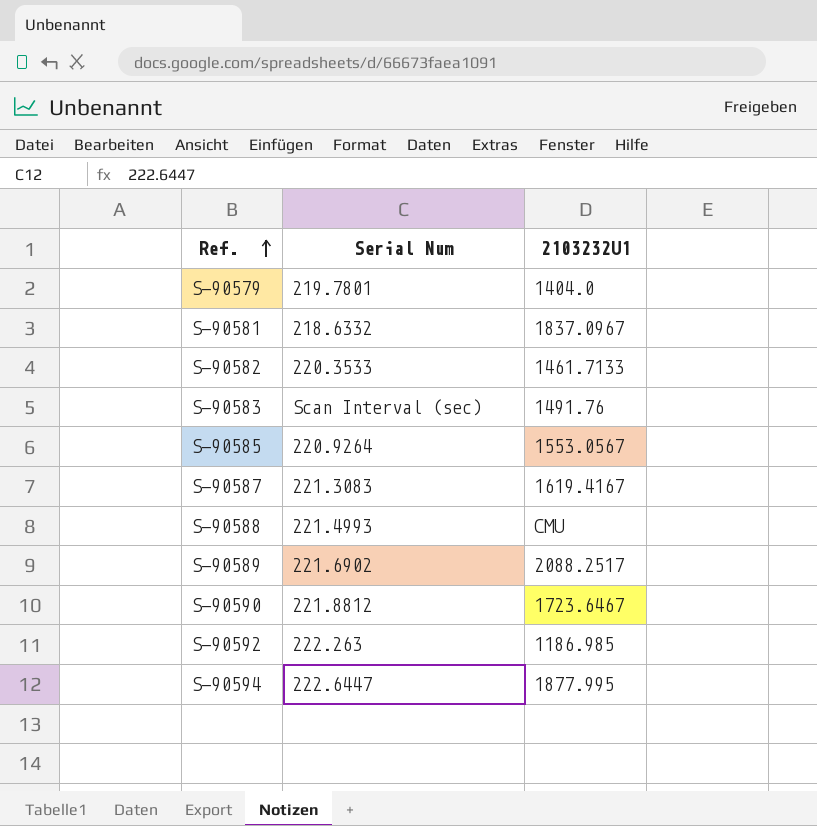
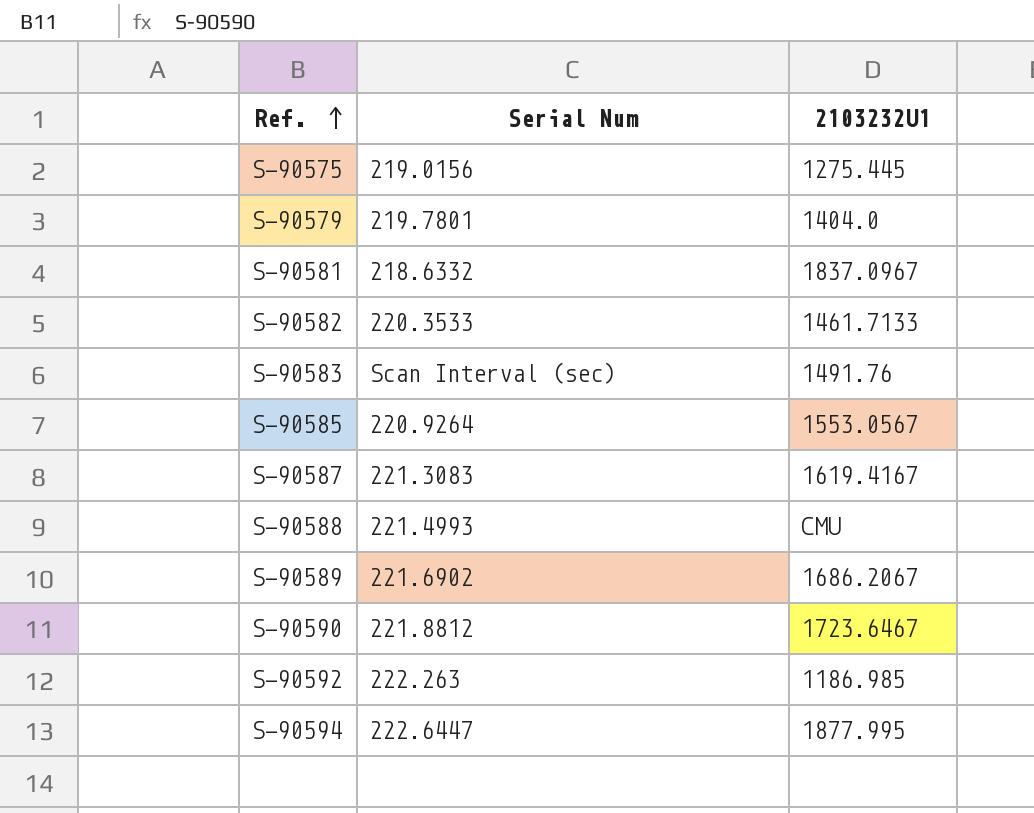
row S-90575: none -> 219.0156 | 1275.445
S-90589 | 2103232U1: 2088.2517 -> 1686.2067

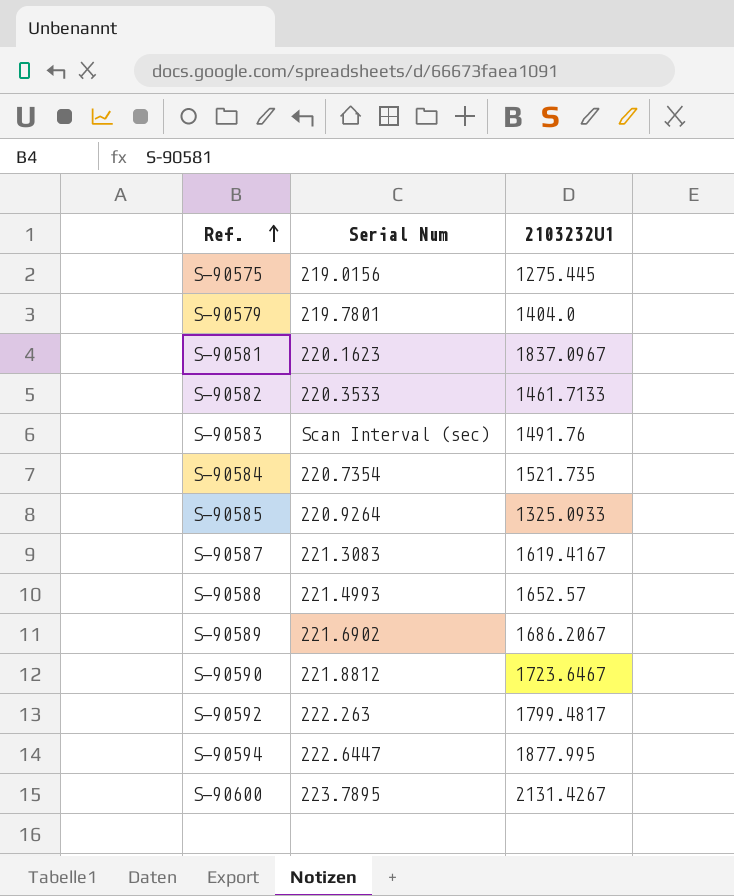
S-90581 | Serial Num: 218.6332 -> 220.1623
row S-90584: none -> 220.7354 | 1521.735
S-90585 | 2103232U1: 1553.0567 -> 1325.0933
S-90588 | 2103232U1: CMU -> 1652.57
S-90592 | 2103232U1: 1186.985 -> 1799.4817
row S-90600: none -> 223.7895 | 2131.4267

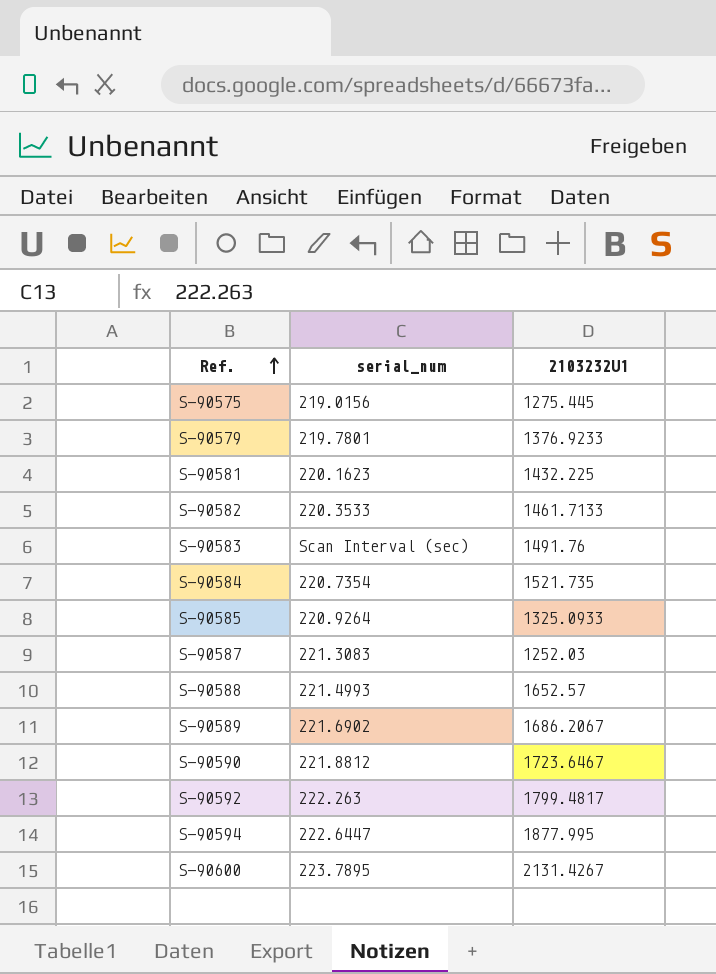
column name: Serial Num -> serial_num
S-90579 | 2103232U1: 1404.0 -> 1376.9233
S-90581 | 2103232U1: 1837.0967 -> 1432.225
S-90587 | 2103232U1: 1619.4167 -> 1252.03

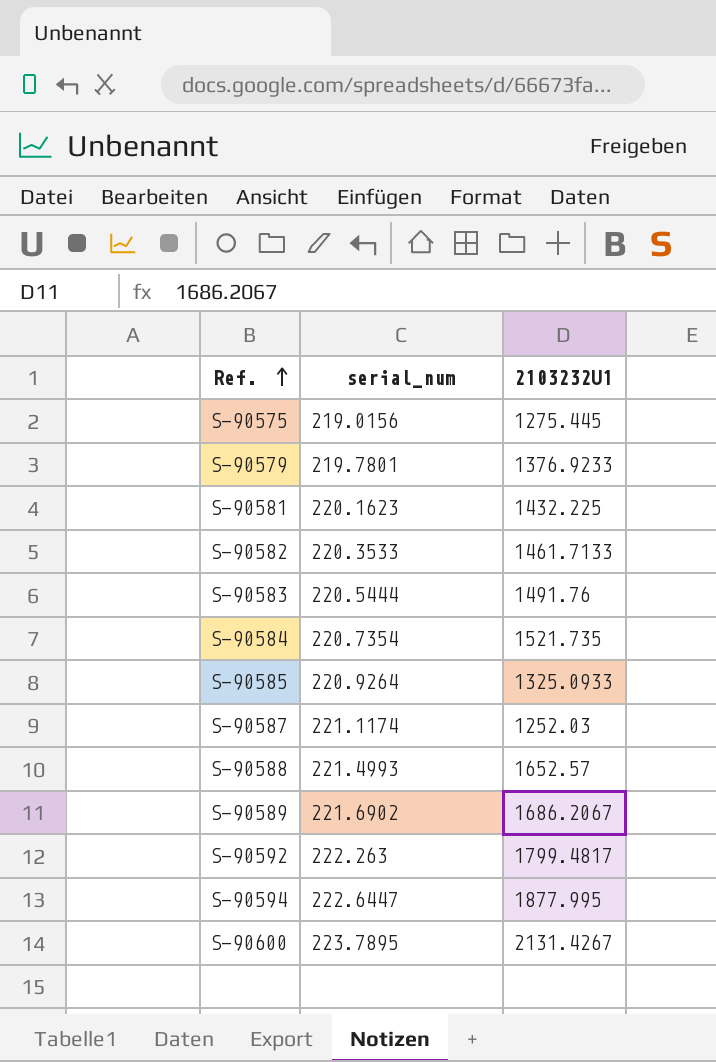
row S-90590: 221.8812 | 1723.6467 -> none
S-90583 | serial_num: Scan Interval (sec) -> 220.5444
S-90587 | serial_num: 221.3083 -> 221.1174

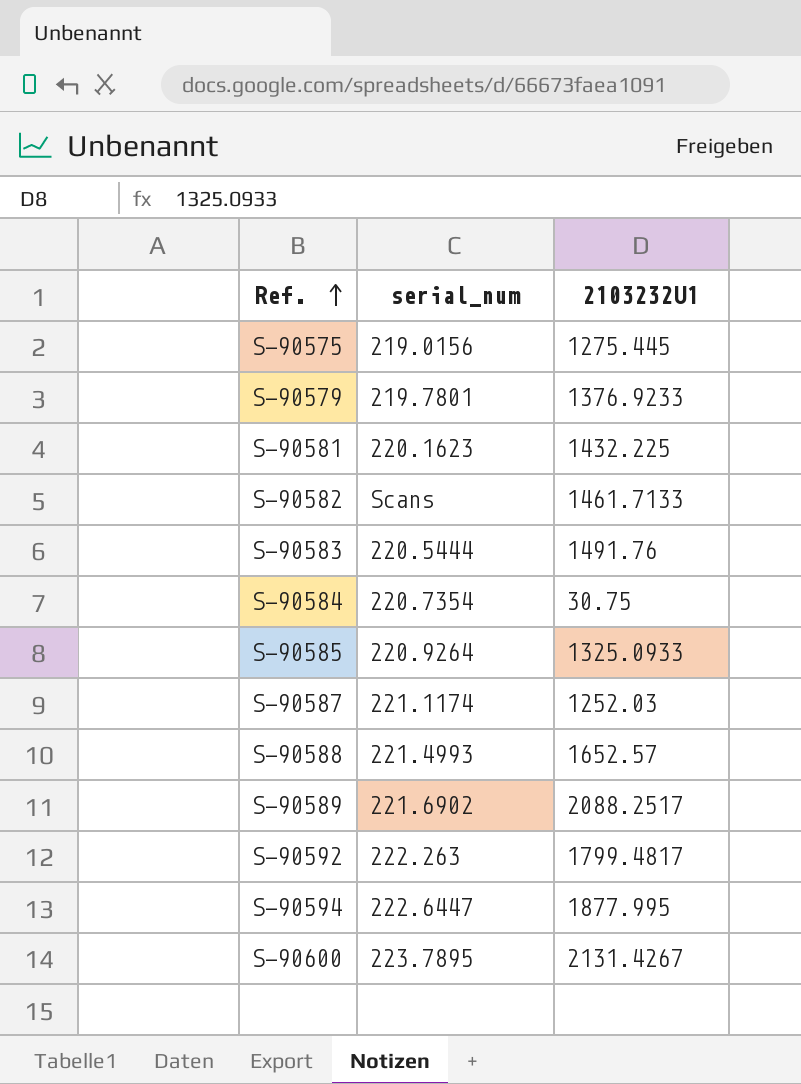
S-90582 | serial_num: 220.3533 -> Scans
S-90584 | 2103232U1: 1521.735 -> 30.75
S-90589 | 2103232U1: 1686.2067 -> 2088.2517

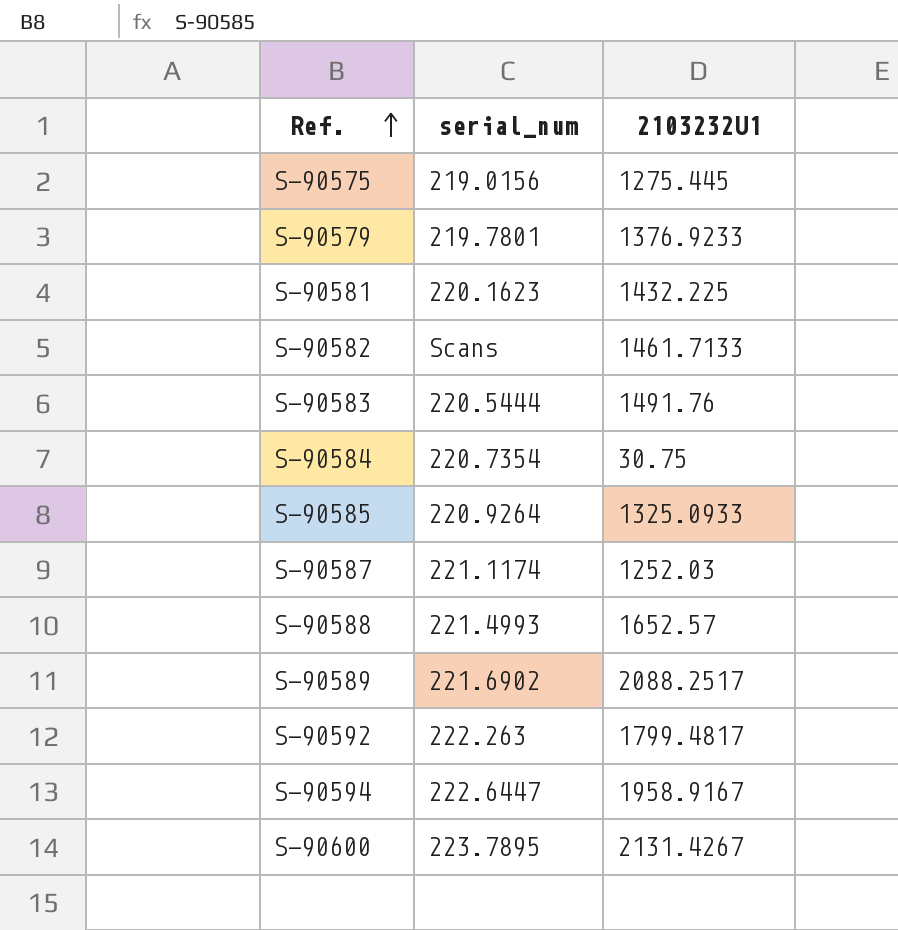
S-90594 | 2103232U1: 1877.995 -> 1958.9167

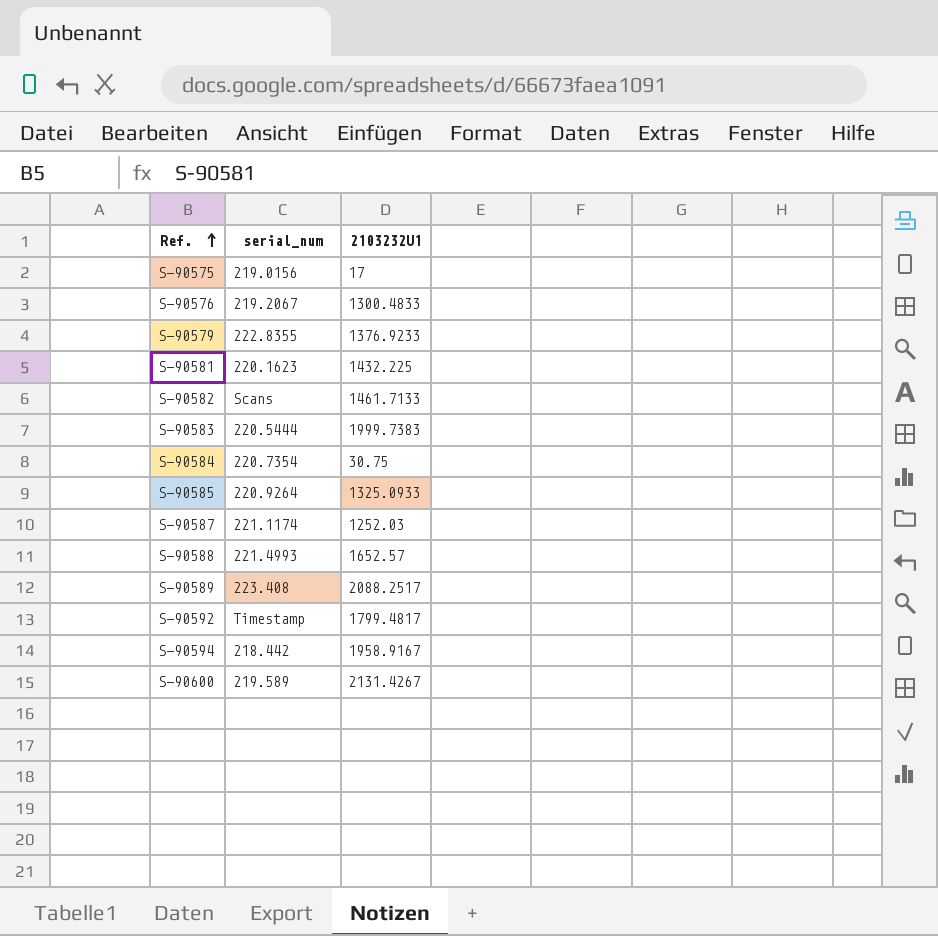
S-90575 | 2103232U1: 1275.445 -> 17
row S-90576: none -> 219.2067 | 1300.4833
S-90579 | serial_num: 219.7801 -> 222.8355
S-90583 | 2103232U1: 1491.76 -> 1999.7383
S-90589 | serial_num: 221.6902 -> 223.408
S-90592 | serial_num: 222.263 -> Timestamp
S-90594 | serial_num: 222.6447 -> 218.442
S-90600 | serial_num: 223.7895 -> 219.589

